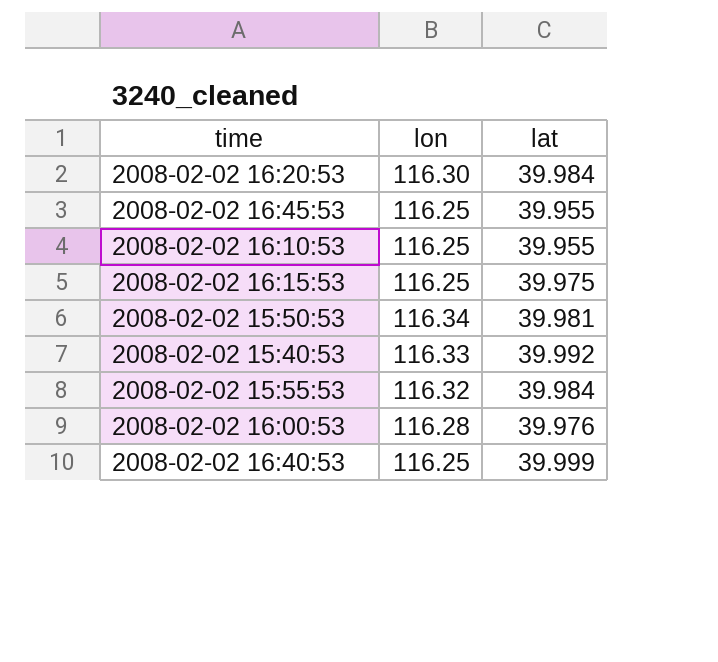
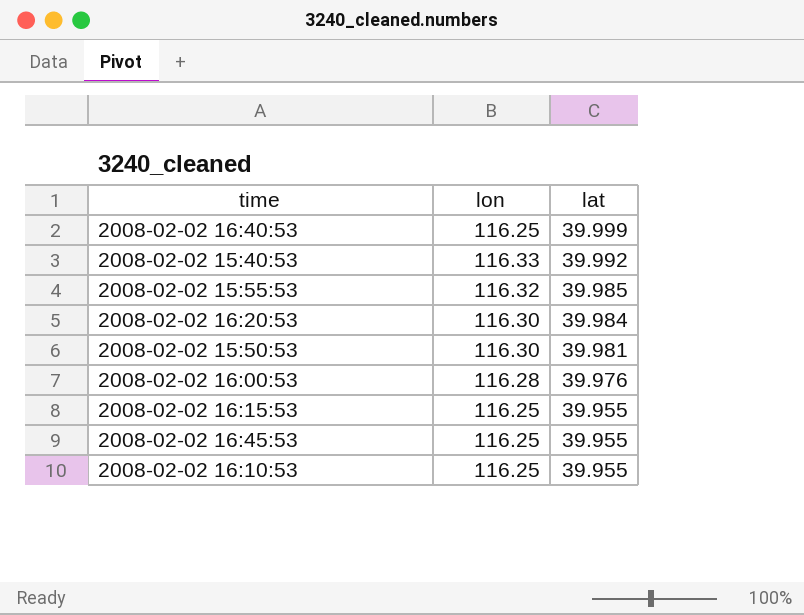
row order: none -> lat descending
2008-02-02 15:55:53 | lat: 39.984 -> 39.985
2008-02-02 15:50:53 | lon: 116.34 -> 116.30
2008-02-02 16:15:53 | lat: 39.975 -> 39.955

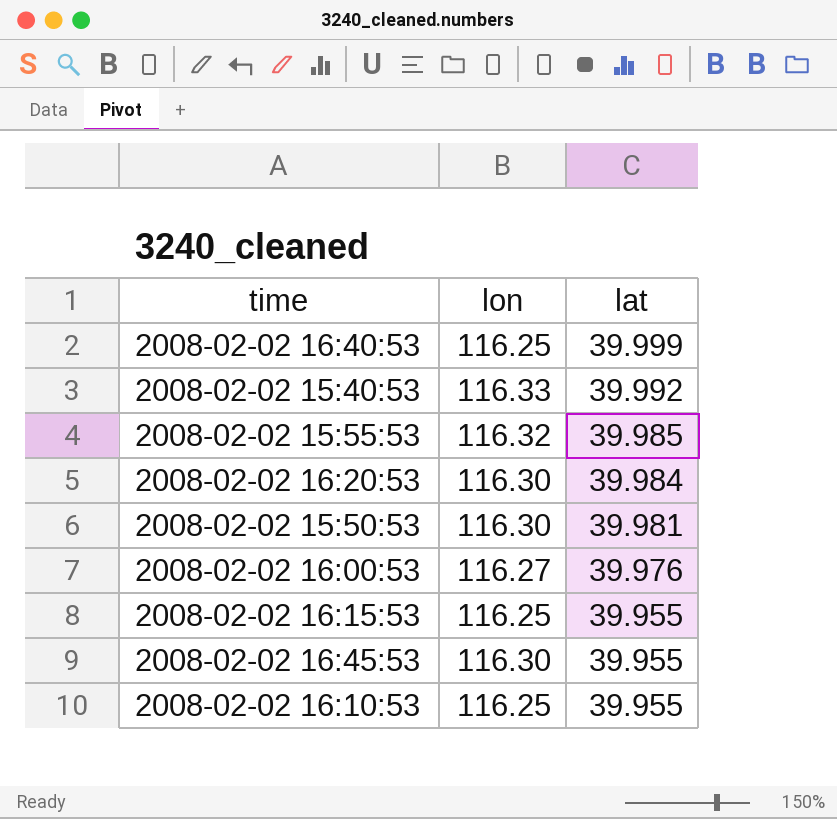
2008-02-02 16:00:53 | lon: 116.28 -> 116.27
2008-02-02 16:45:53 | lon: 116.25 -> 116.30

